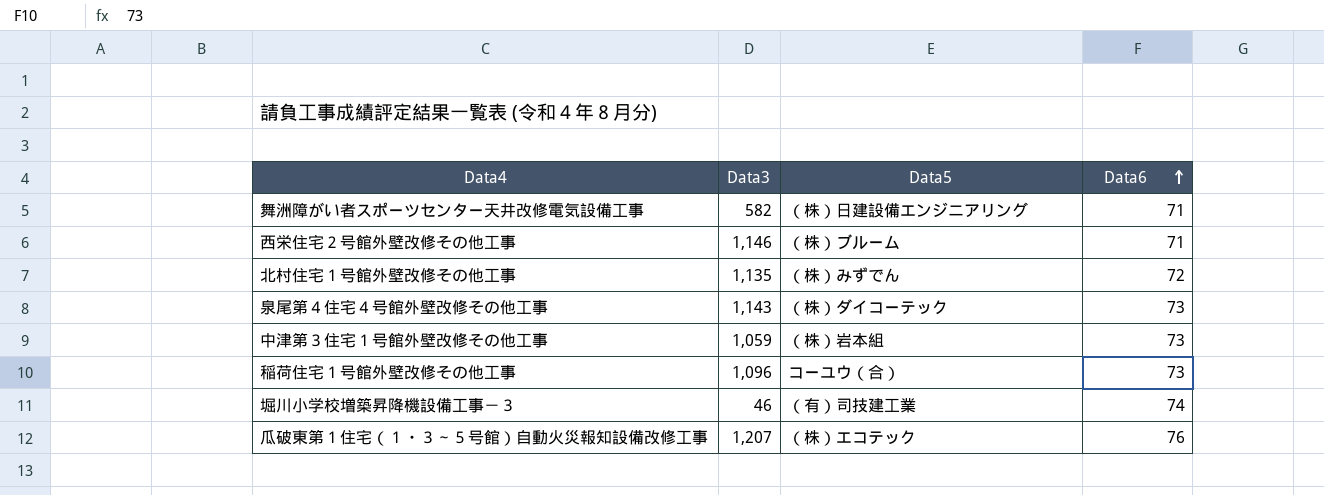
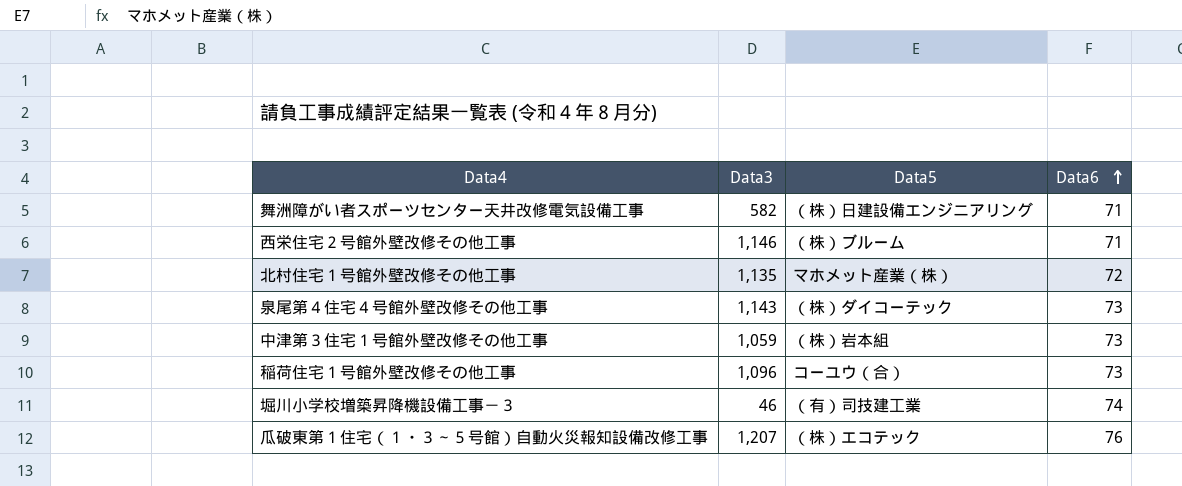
北村住宅１号館外壁改修その他工事 | Data5: （株）みずでん -> マホメット産業（株）

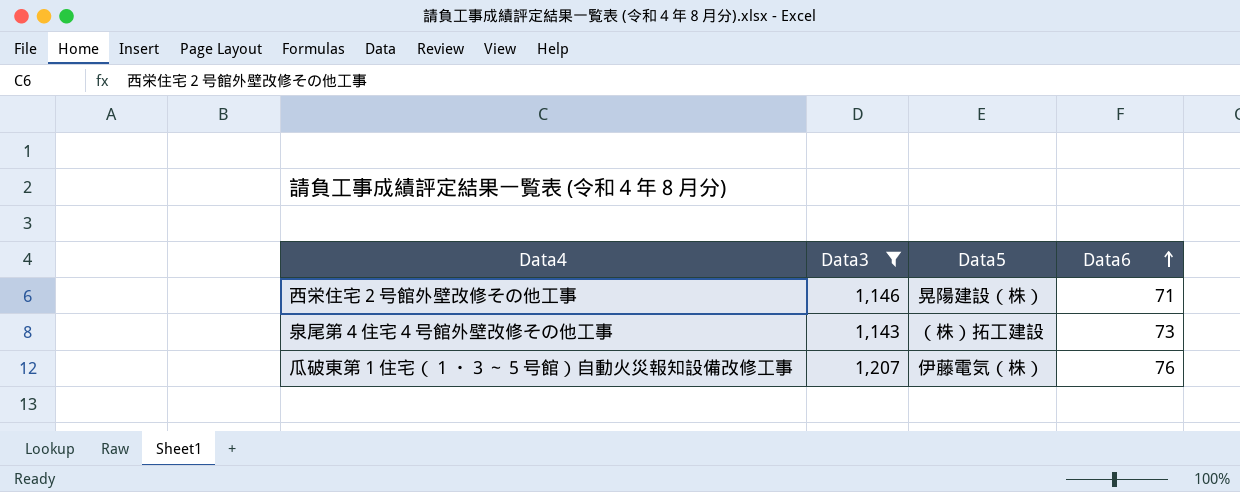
filter: none -> Data3 >= 1,143
西栄住宅２号館外壁改修その他工事 | Data5: （株）ブルーム -> 晃陽建設（株）
泉尾第４住宅４号館外壁改修その他工事 | Data5: （株）ダイコーテック -> （株）拓工建設
瓜破東第１住宅（１・３～５号館）自動火災報知設備改修工事 | Data5: （株）エコテック -> 伊藤電気（株）

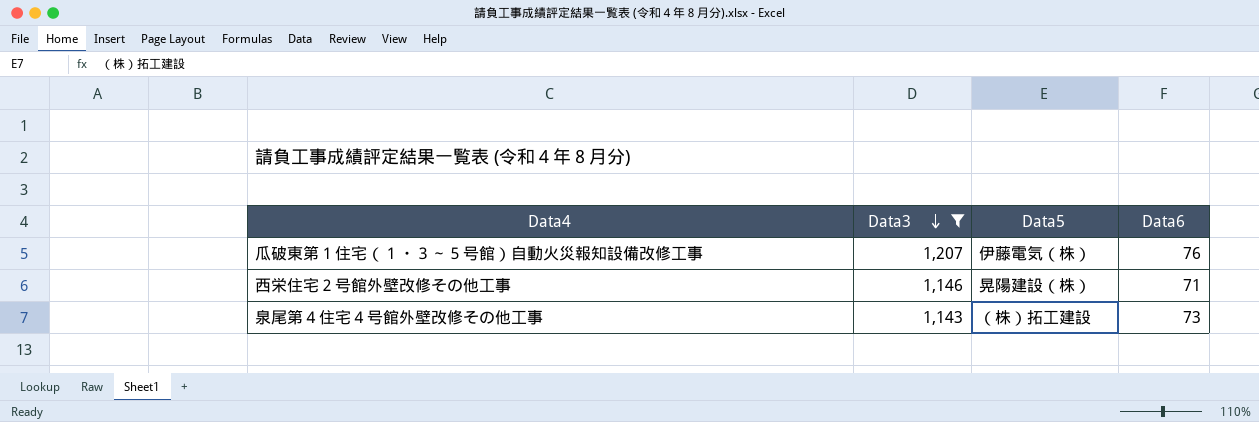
row order: Data6 ascending -> Data3 descending

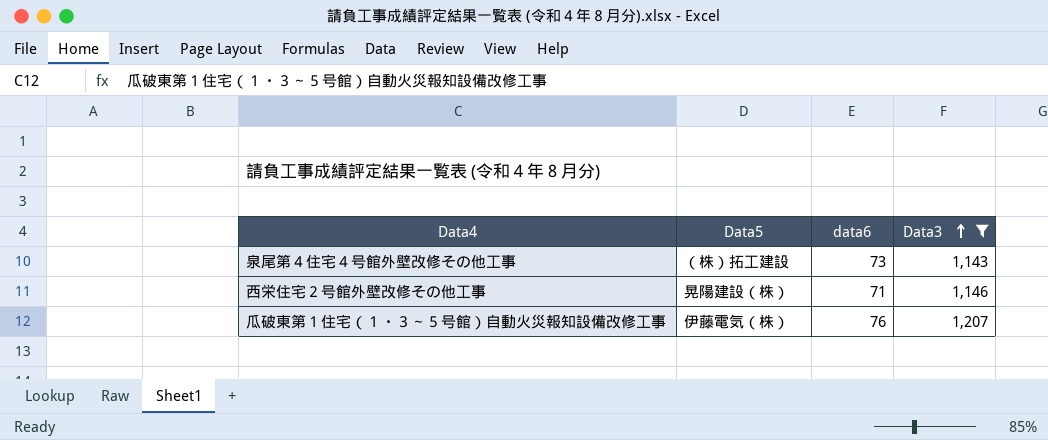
row order: Data3 descending -> Data3 ascending
column name: Data6 -> data6
column Data3 | position: 2 -> 4

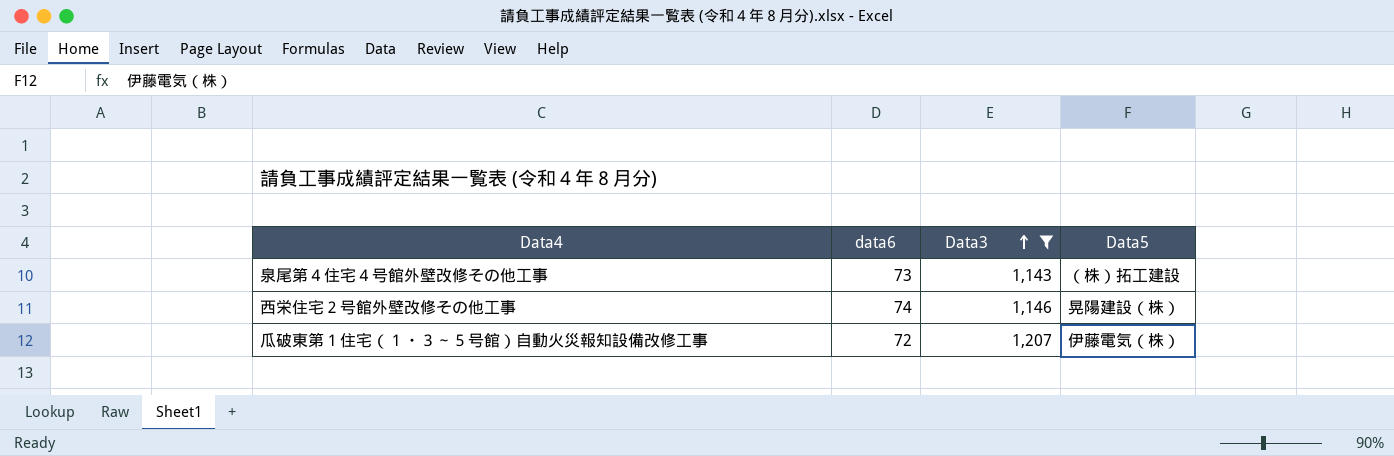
column Data5 | position: 2 -> 4
西栄住宅２号館外壁改修その他工事 | data6: 71 -> 74
瓜破東第１住宅（１・３～５号館）自動火災報知設備改修工事 | data6: 76 -> 72

